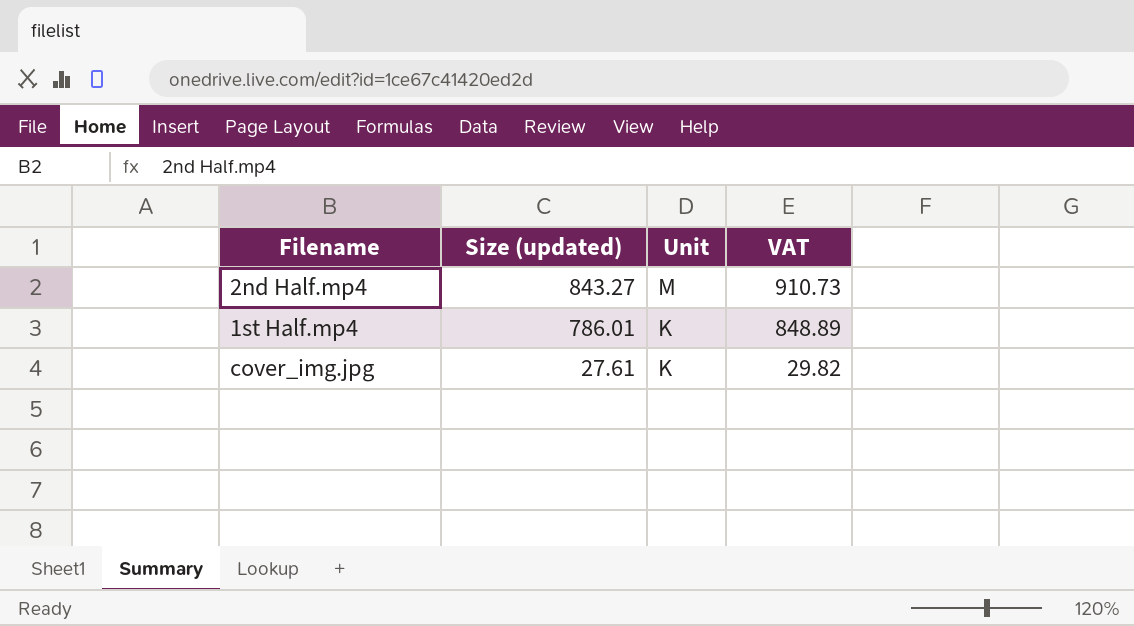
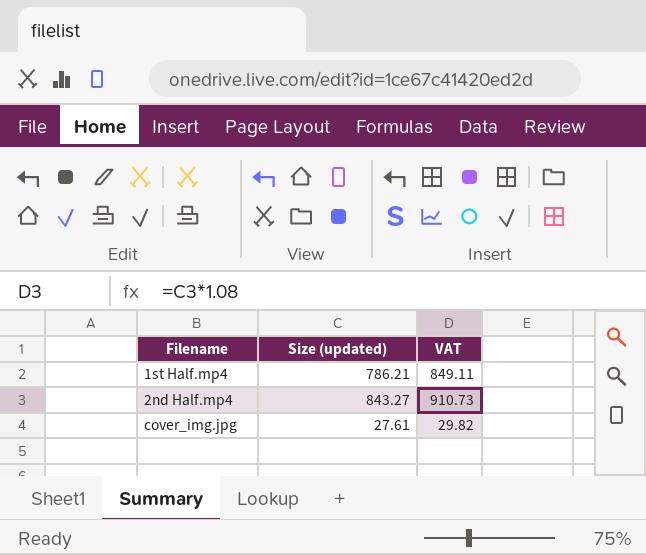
row order: Size (updated) descending -> Filename ascending
column Unit | position: 3 -> none
1st Half.mp4 | Size (updated): 786.01 -> 786.21
1st Half.mp4 | VAT: 848.89 -> 849.11

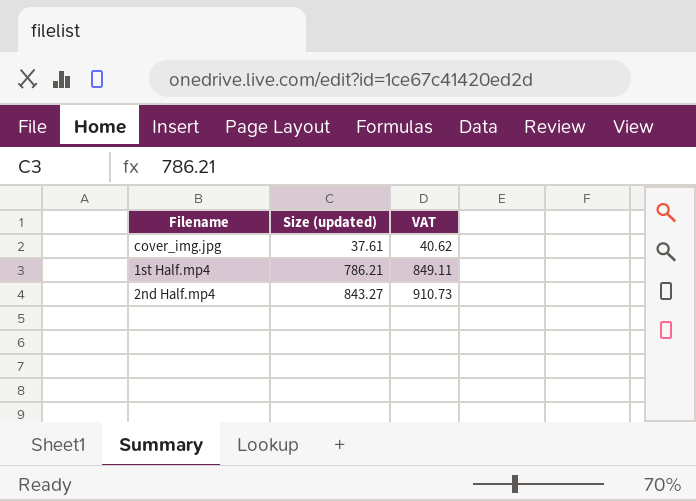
row order: Filename ascending -> Size (updated) ascending
cover_img.jpg | Size (updated): 27.61 -> 37.61
cover_img.jpg | VAT: 29.82 -> 40.62

